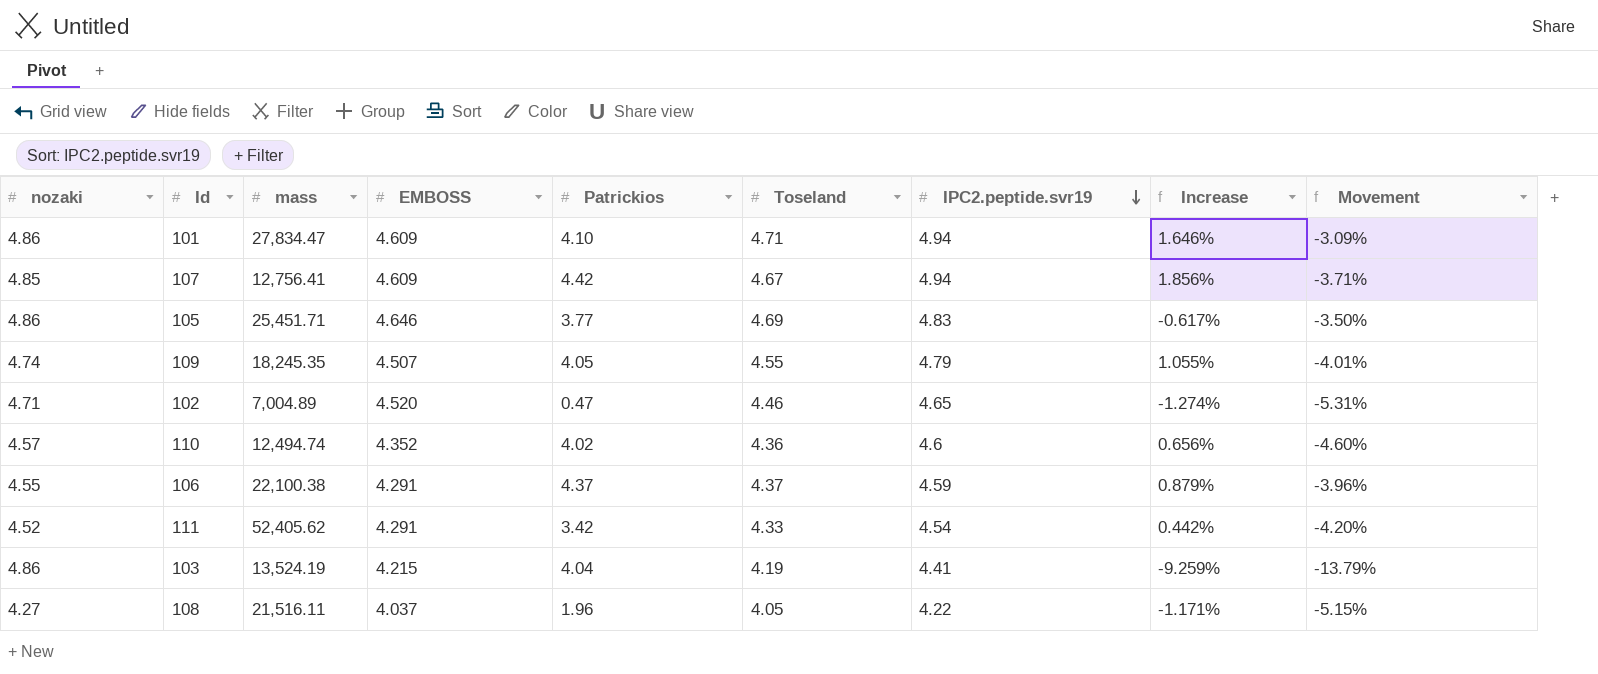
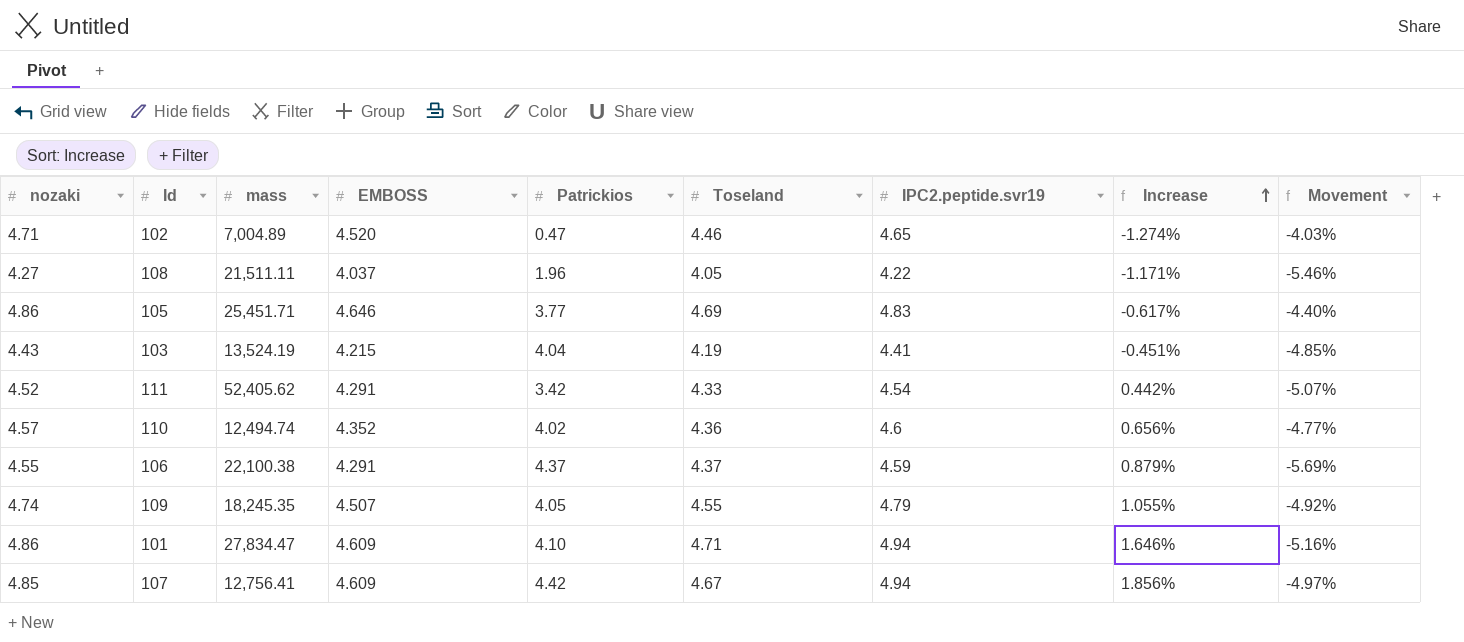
row order: IPC2.peptide.svr19 descending -> Increase ascending
column Movement | formula: ([Toseland] - [nozaki]) / [nozaki] -> ([EMBOSS] - [nozaki]) / [nozaki]
108 | mass: 21,516.11 -> 21,511.11
103 | nozaki: 4.86 -> 4.43
103 | Increase: -9.259% -> -0.451%

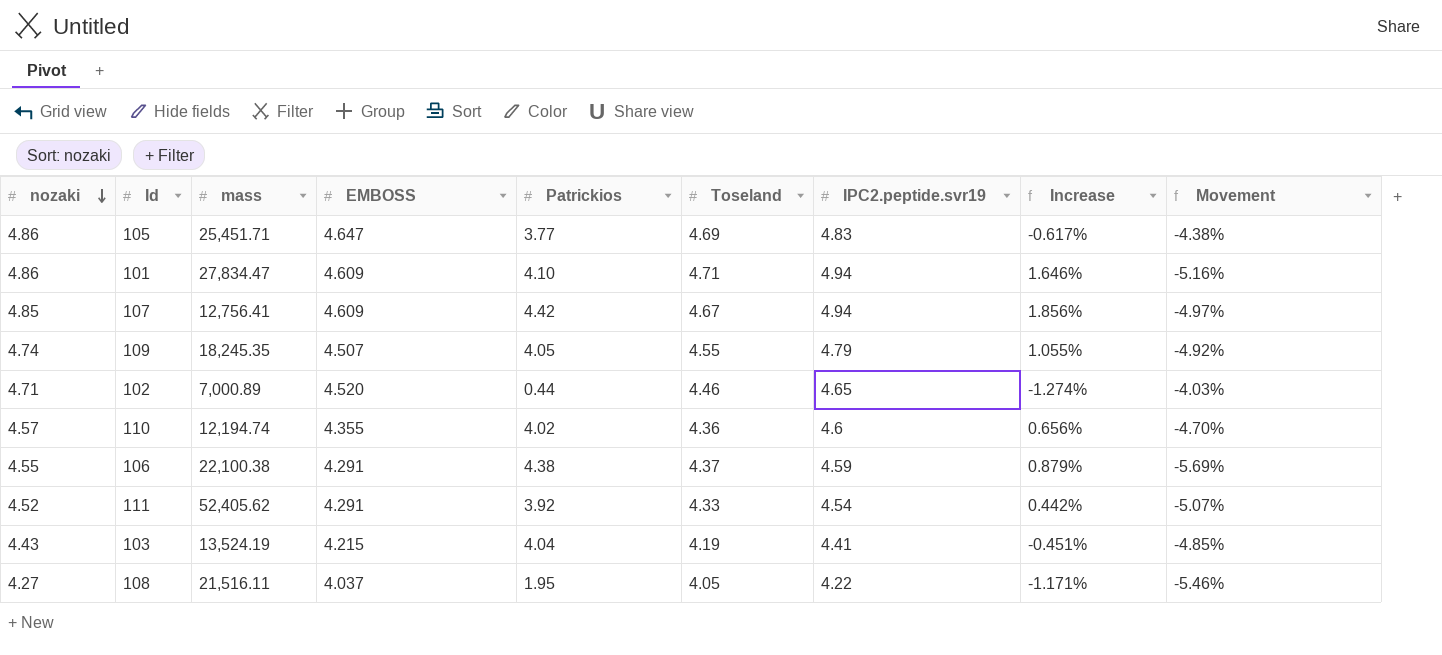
row order: Increase ascending -> nozaki descending
105 | EMBOSS: 4.646 -> 4.647
105 | Movement: -4.40% -> -4.38%
102 | mass: 7,004.89 -> 7,000.89
102 | Patrickios: 0.47 -> 0.44
110 | mass: 12,494.74 -> 12,194.74
110 | EMBOSS: 4.352 -> 4.355
110 | Movement: -4.77% -> -4.70%
106 | Patrickios: 4.37 -> 4.38
111 | Patrickios: 3.42 -> 3.92
108 | mass: 21,511.11 -> 21,516.11
108 | Patrickios: 1.96 -> 1.95

